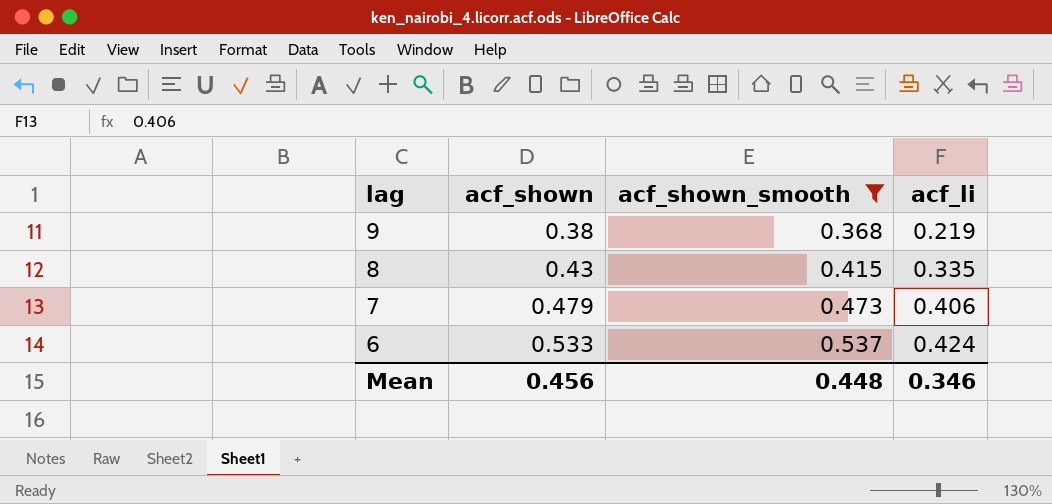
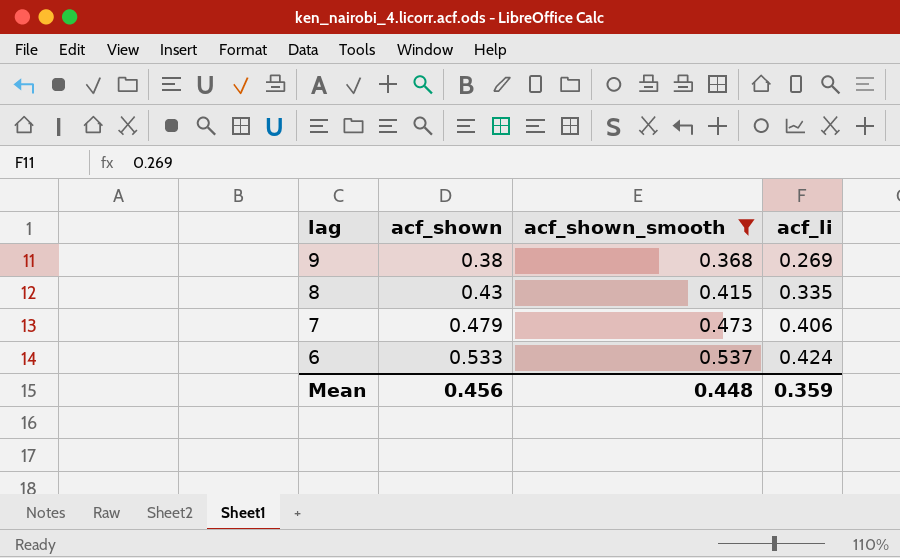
9 | acf_li: 0.219 -> 0.269
Mean | acf_li: 0.346 -> 0.359

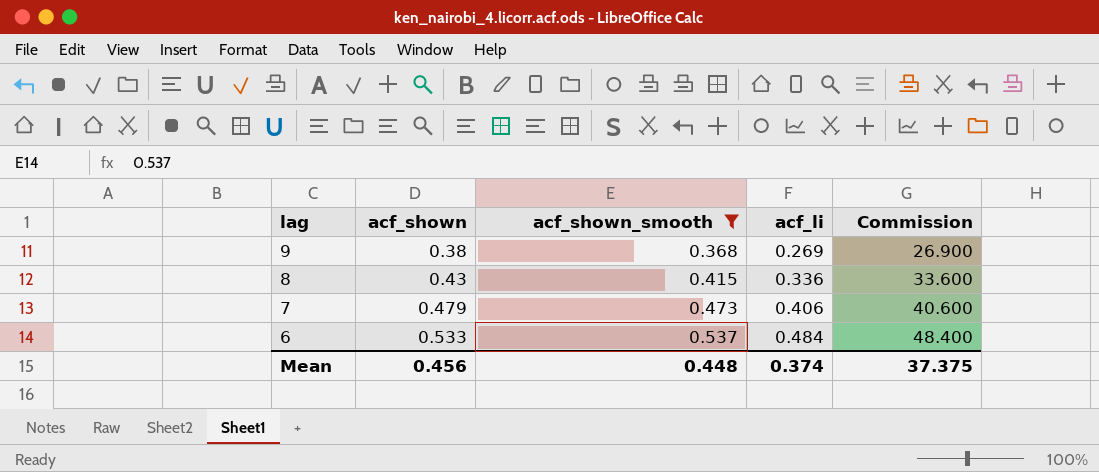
column Commission | formula: none -> [acf_li] * 100
8 | acf_li: 0.335 -> 0.336
6 | acf_li: 0.424 -> 0.484
Mean | acf_li: 0.359 -> 0.374

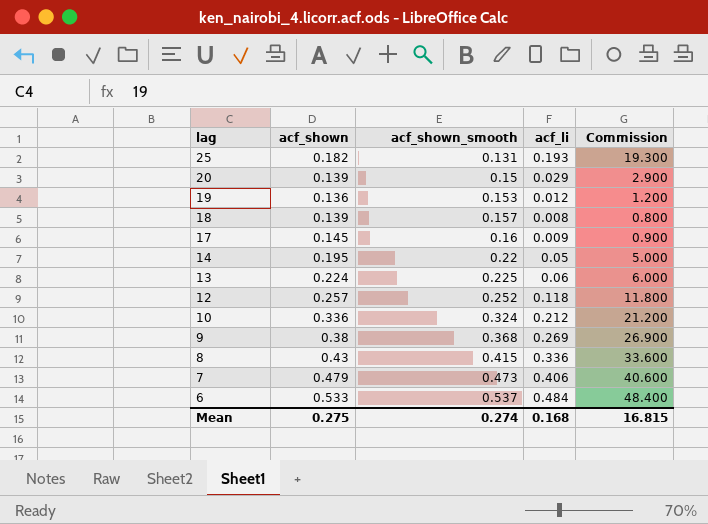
filter: acf_shown_smooth >= 0.368 -> none
Mean | acf_shown: 0.456 -> 0.275
Mean | acf_shown_smooth: 0.448 -> 0.274
Mean | acf_li: 0.374 -> 0.168
Mean | Commission: 37.375 -> 16.815

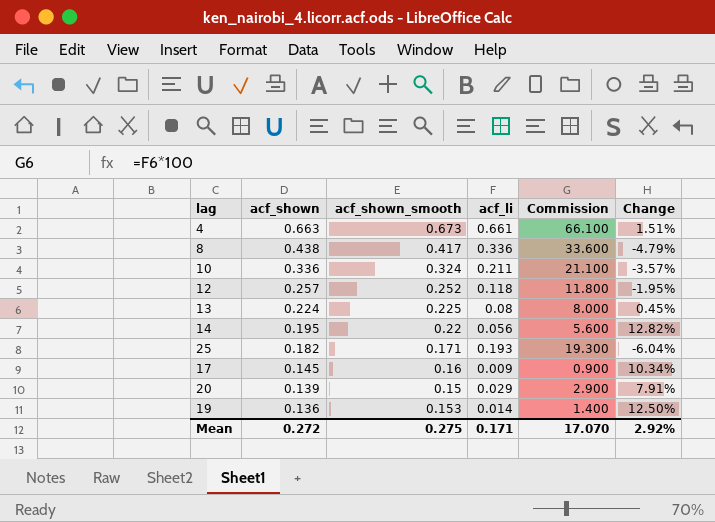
row order: lag descending -> acf_shown descending
column Change | formula: none -> ([acf_shown_smooth] - [acf_shown]) / [acf_shown]
row 18: 0.139 | 0.157 | 0.008 | 0.800 -> none
row 9: 0.38 | 0.368 | 0.269 | 26.900 -> none
row 7: 0.479 | 0.473 | 0.406 | 40.600 -> none
row 6: 0.533 | 0.537 | 0.484 | 48.400 -> none
row 4: none -> 0.663 | 0.673 | 0.661 | 66.100 | 1.51%
8 | acf_shown: 0.43 -> 0.438
8 | acf_shown_smooth: 0.415 -> 0.417
10 | acf_li: 0.212 -> 0.211
10 | Commission: 21.200 -> 21.100
13 | acf_li: 0.06 -> 0.08
13 | Commission: 6.000 -> 8.000
14 | acf_li: 0.05 -> 0.056
14 | Commission: 5.000 -> 5.600
25 | acf_shown_smooth: 0.131 -> 0.171
19 | acf_li: 0.012 -> 0.014
19 | Commission: 1.200 -> 1.400
Mean | acf_shown: 0.275 -> 0.272
Mean | acf_shown_smooth: 0.274 -> 0.275
Mean | acf_li: 0.168 -> 0.171
Mean | Commission: 16.815 -> 17.070

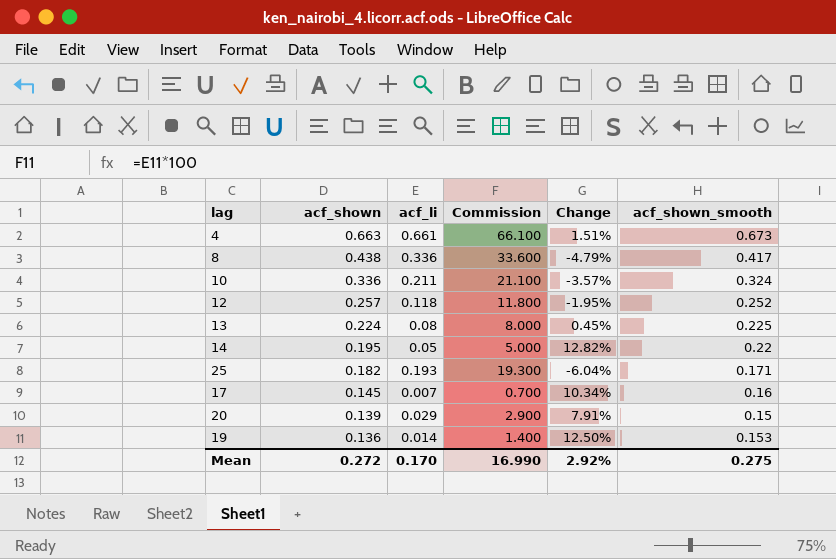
column acf_shown_smooth | position: 3 -> 6
14 | acf_li: 0.056 -> 0.05
14 | Commission: 5.600 -> 5.000
17 | acf_li: 0.009 -> 0.007
17 | Commission: 0.900 -> 0.700
Mean | acf_li: 0.171 -> 0.170
Mean | Commission: 17.070 -> 16.990

